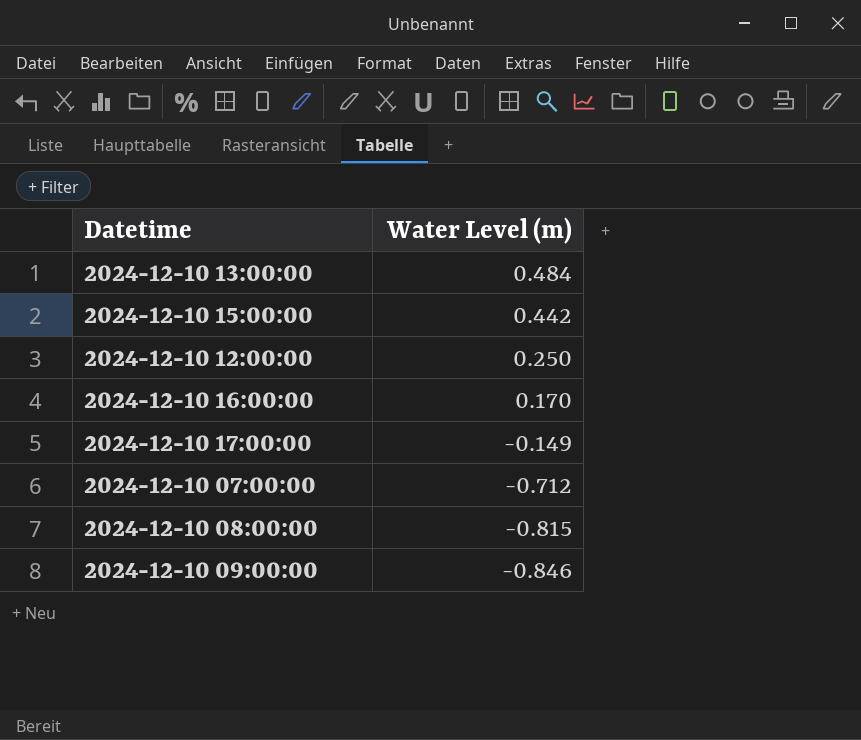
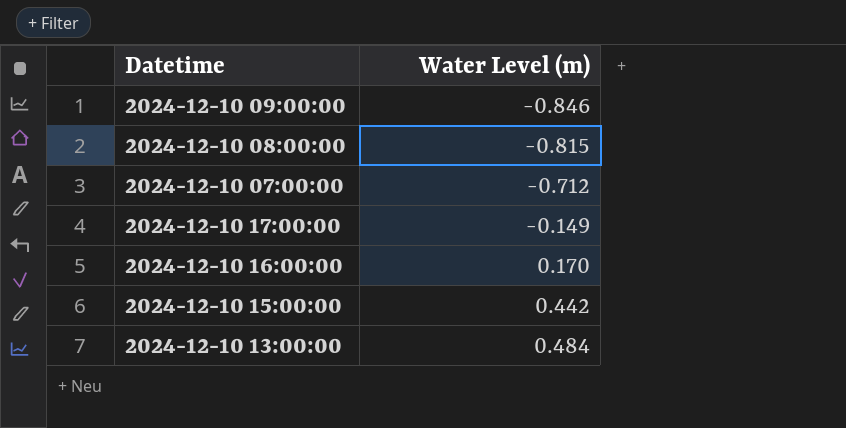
row order: Water Level (m) descending -> Water Level (m) ascending
row 2024-12-10 12:00:00: 0.250 -> none

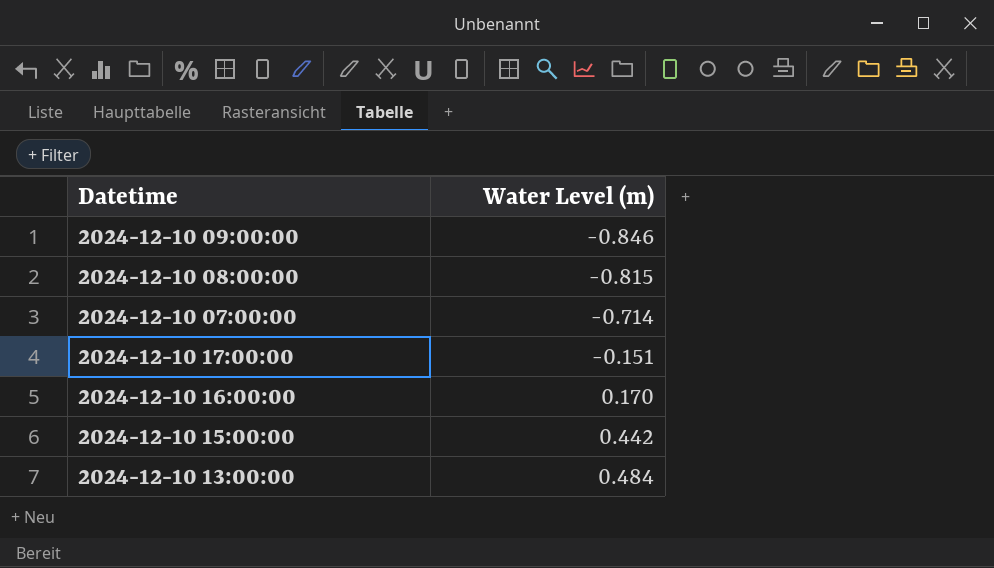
2024-12-10 07:00:00 | Water Level (m): -0.712 -> -0.714
2024-12-10 17:00:00 | Water Level (m): -0.149 -> -0.151

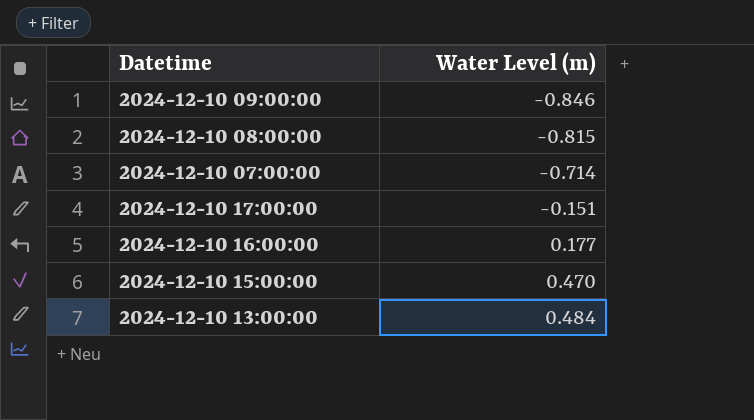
2024-12-10 16:00:00 | Water Level (m): 0.170 -> 0.177
2024-12-10 15:00:00 | Water Level (m): 0.442 -> 0.470

